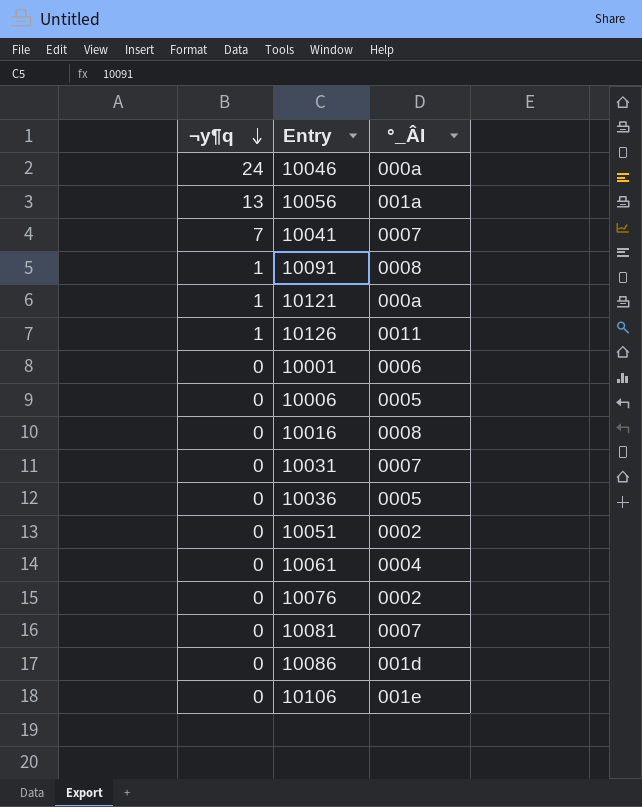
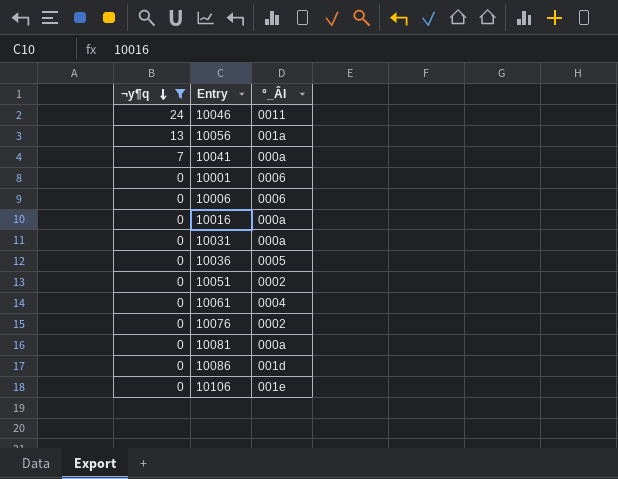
filter: none -> ¬y¶q != 1
10046 | °_ÂI: 000a -> 0011
10041 | °_ÂI: 0007 -> 000a
10006 | °_ÂI: 0005 -> 0006
10016 | °_ÂI: 0008 -> 000a
10031 | °_ÂI: 0007 -> 000a
10081 | °_ÂI: 0007 -> 000a

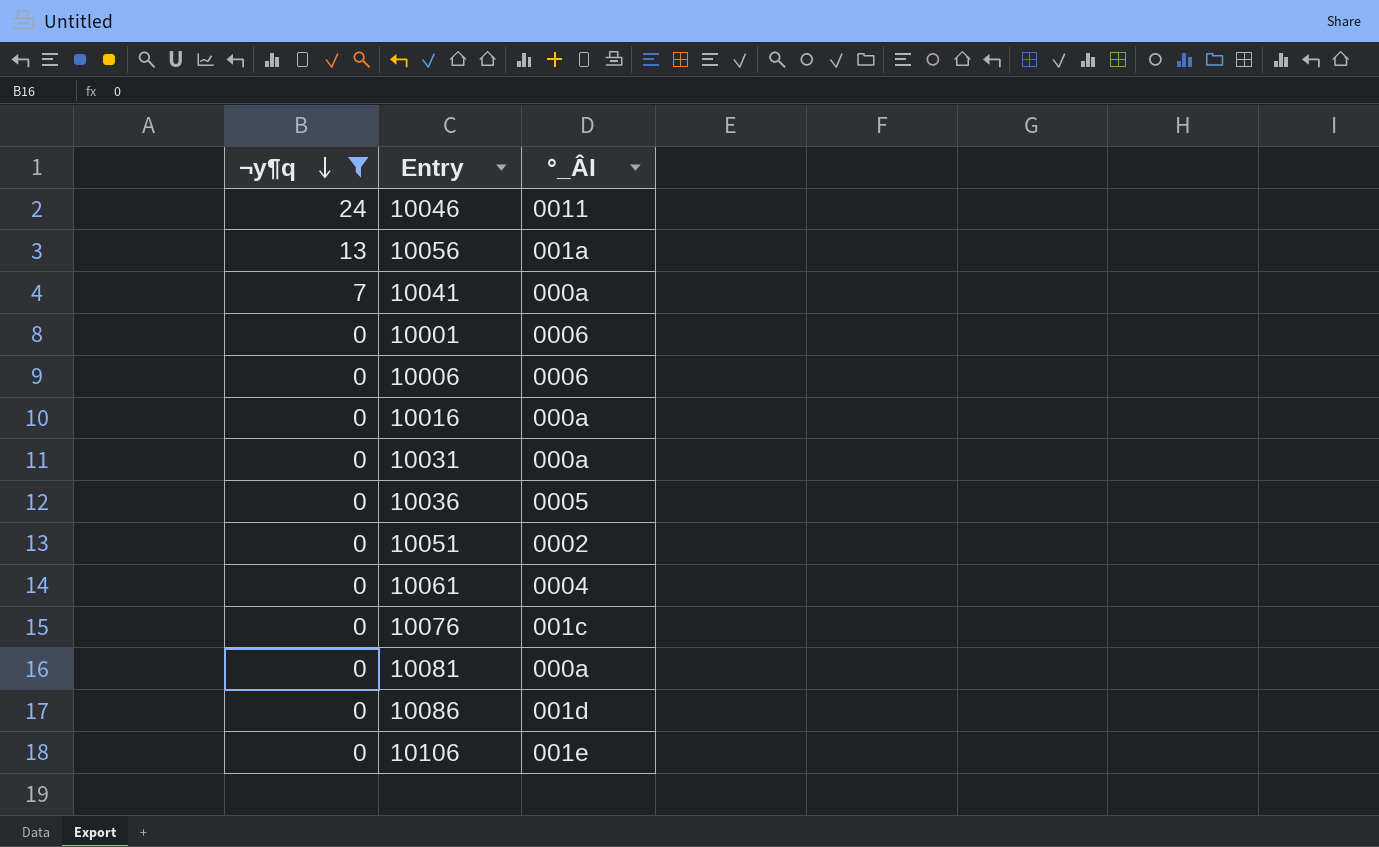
10076 | °_ÂI: 0002 -> 001c

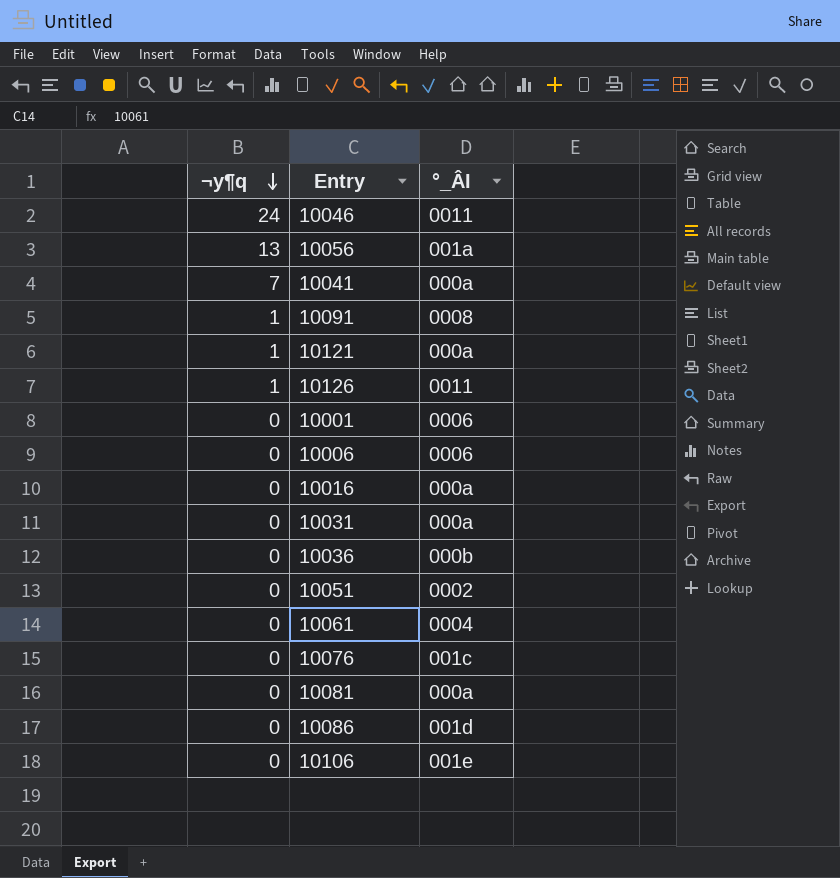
filter: ¬y¶q != 1 -> none
10036 | °_ÂI: 0005 -> 000b

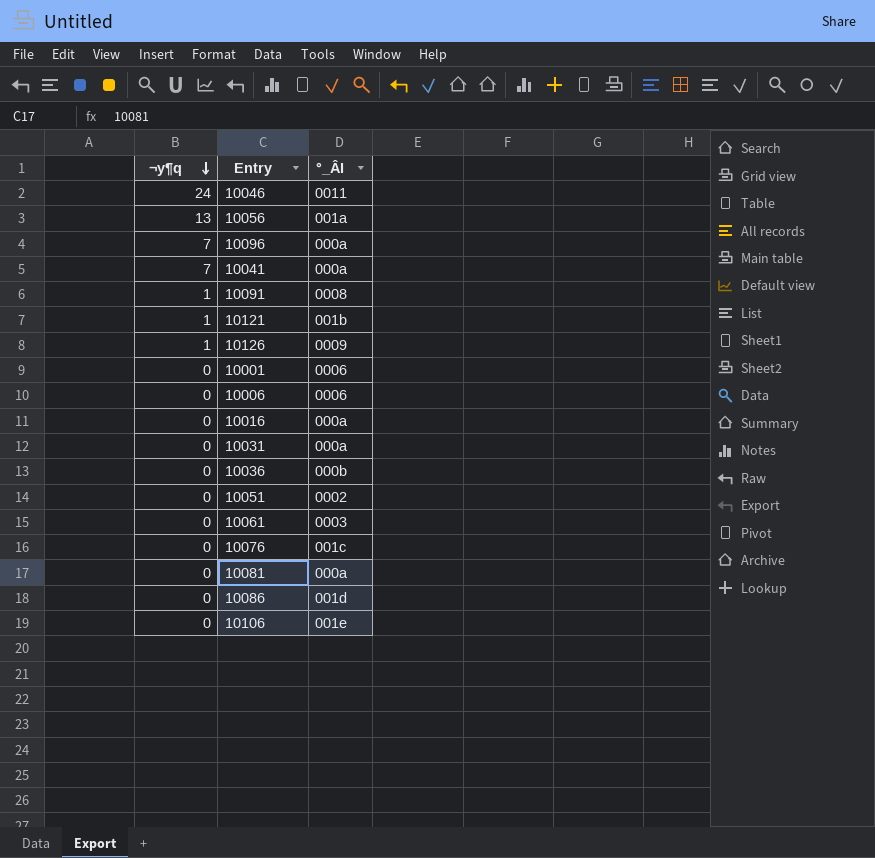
row 10096: none -> 7 | 000a
10121 | °_ÂI: 000a -> 001b
10126 | °_ÂI: 0011 -> 0009
10061 | °_ÂI: 0004 -> 0003

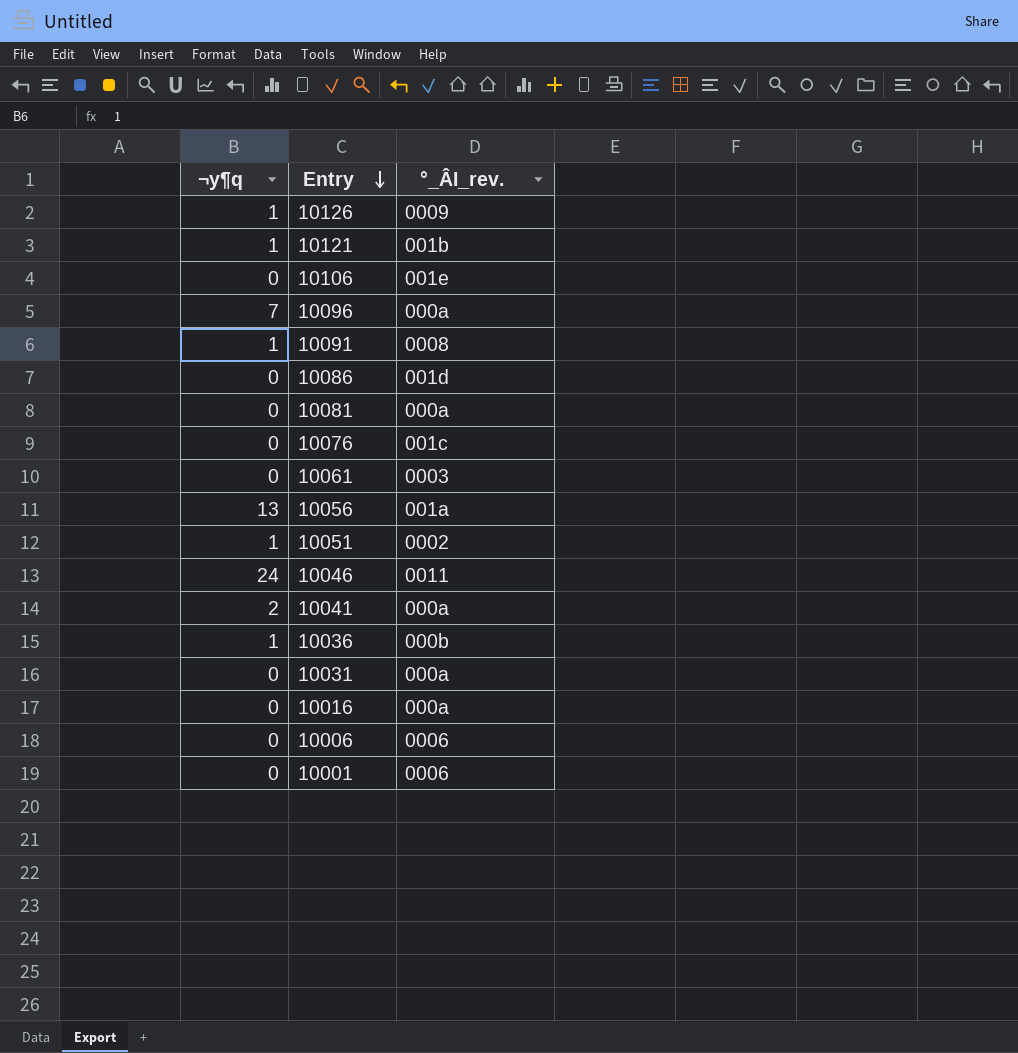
row order: ¬y¶q descending -> Entry descending
column name: °_ÂI -> °_ÂI_rev.
10051 | ¬y¶q: 0 -> 1
10041 | ¬y¶q: 7 -> 2
10036 | ¬y¶q: 0 -> 1

